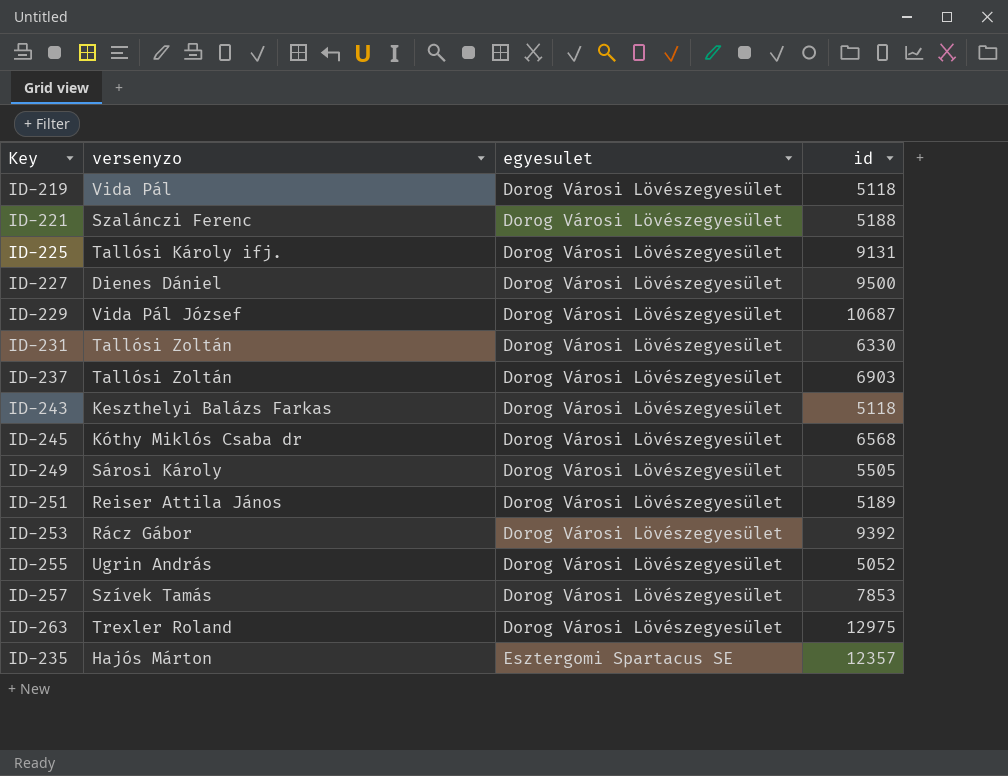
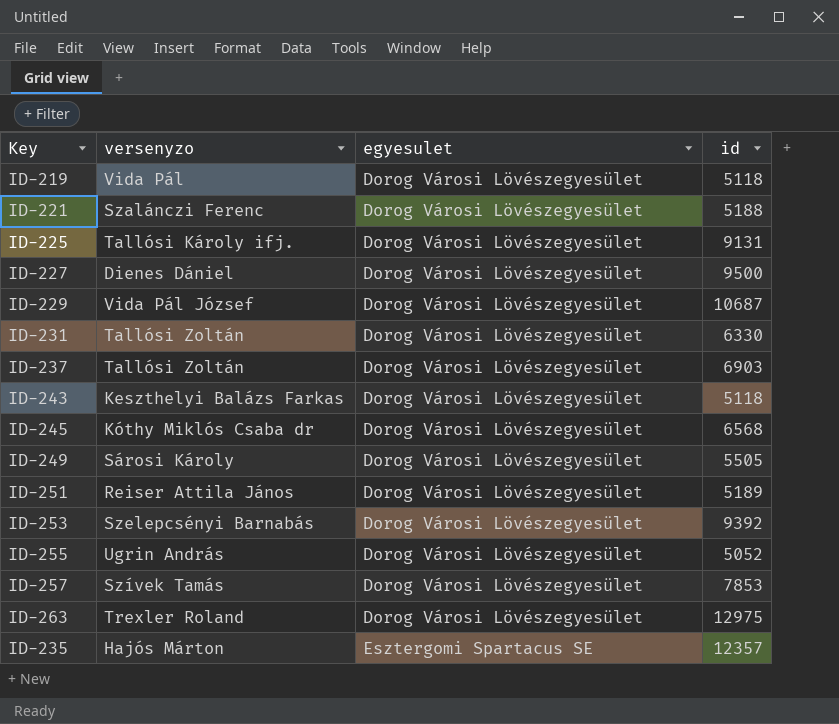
ID-253 | versenyzo: Rácz Gábor -> Szelepcsényi Barnabás

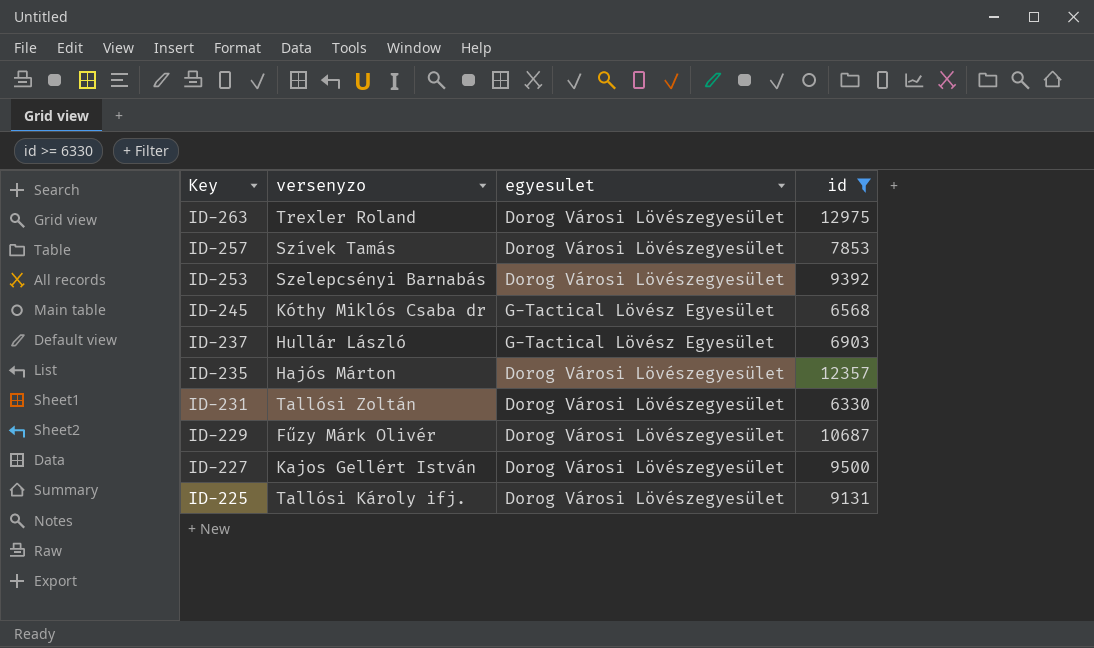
filter: none -> id >= 6330
row order: egyesulet ascending -> Key descending
ID-245 | egyesulet: Dorog Városi Lövészegyesület -> G-Tactical Lövész Egyesület
ID-237 | versenyzo: Tallósi Zoltán -> Hullár László
ID-237 | egyesulet: Dorog Városi Lövészegyesület -> G-Tactical Lövész Egyesület
ID-235 | egyesulet: Esztergomi Spartacus SE -> Dorog Városi Lövészegyesület
ID-229 | versenyzo: Vida Pál József -> Fűzy Márk Olivér
ID-227 | versenyzo: Dienes Dániel -> Kajos Gellért István

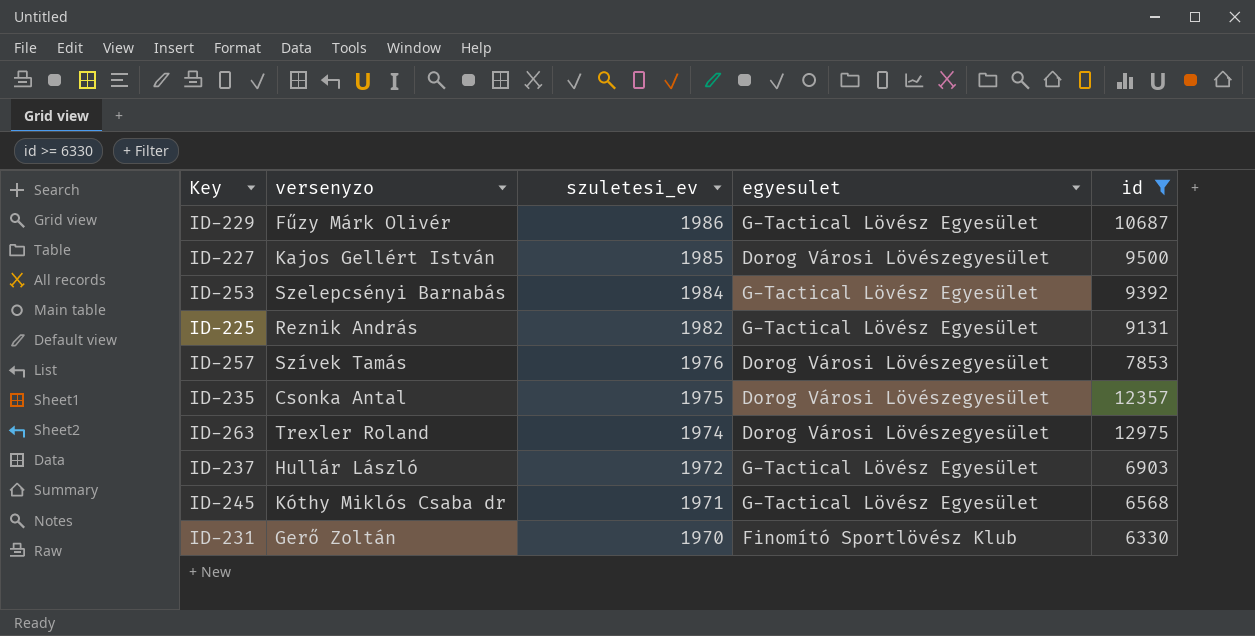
row order: Key descending -> szuletesi_ev descending
column szuletesi_ev | position: none -> 3
ID-229 | egyesulet: Dorog Városi Lövészegyesület -> G-Tactical Lövész Egyesület
ID-253 | egyesulet: Dorog Városi Lövészegyesület -> G-Tactical Lövész Egyesület
ID-225 | versenyzo: Tallósi Károly ifj. -> Reznik András
ID-225 | egyesulet: Dorog Városi Lövészegyesület -> G-Tactical Lövész Egyesület
ID-235 | versenyzo: Hajós Márton -> Csonka Antal
ID-231 | versenyzo: Tallósi Zoltán -> Gerő Zoltán
ID-231 | egyesulet: Dorog Városi Lövészegyesület -> Finomító Sportlövész Klub

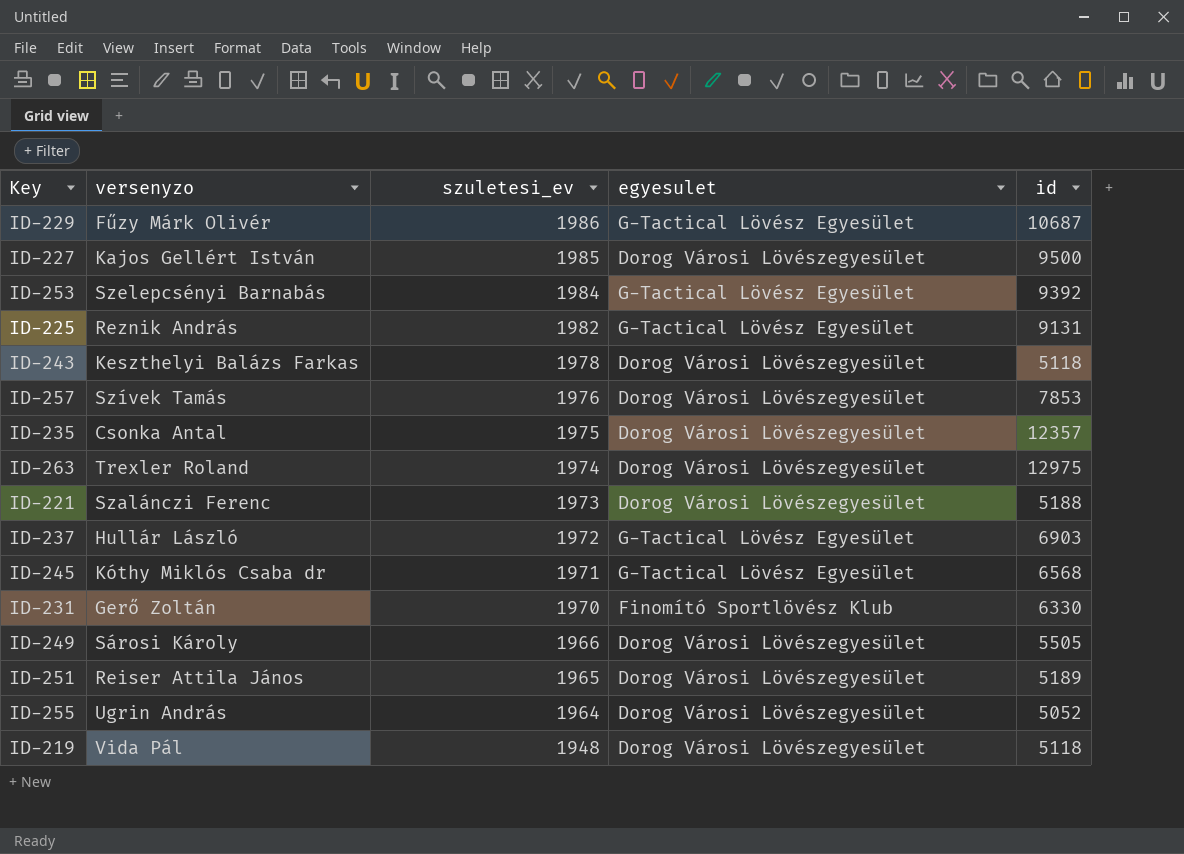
filter: id >= 6330 -> none

